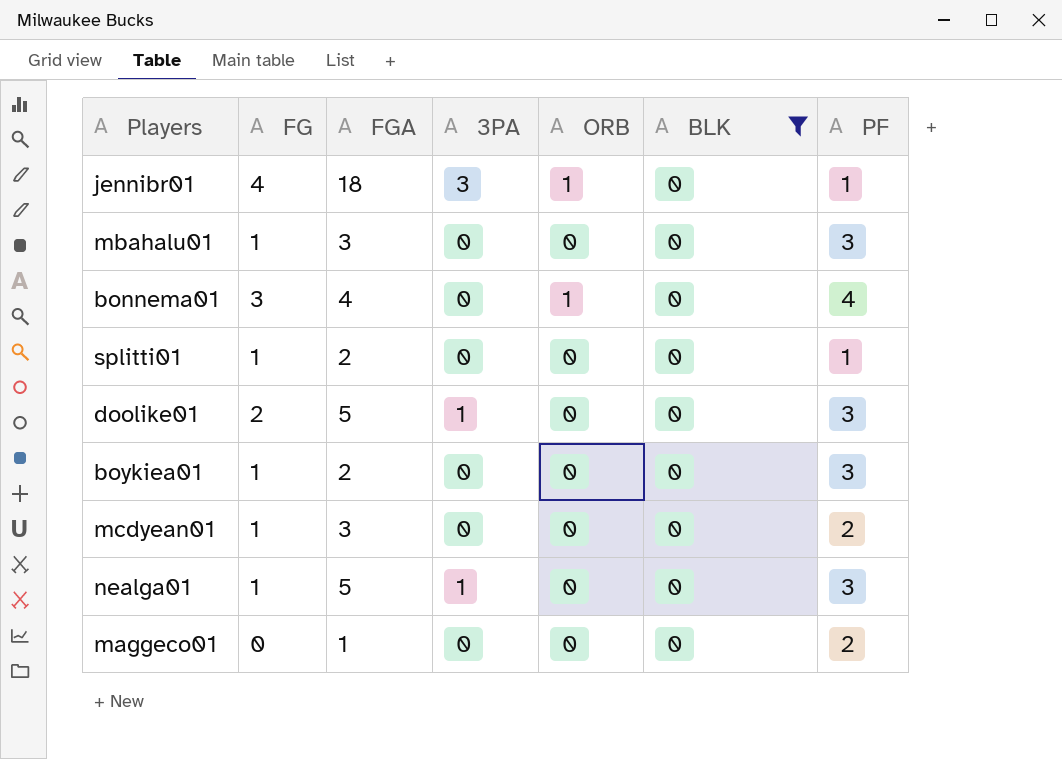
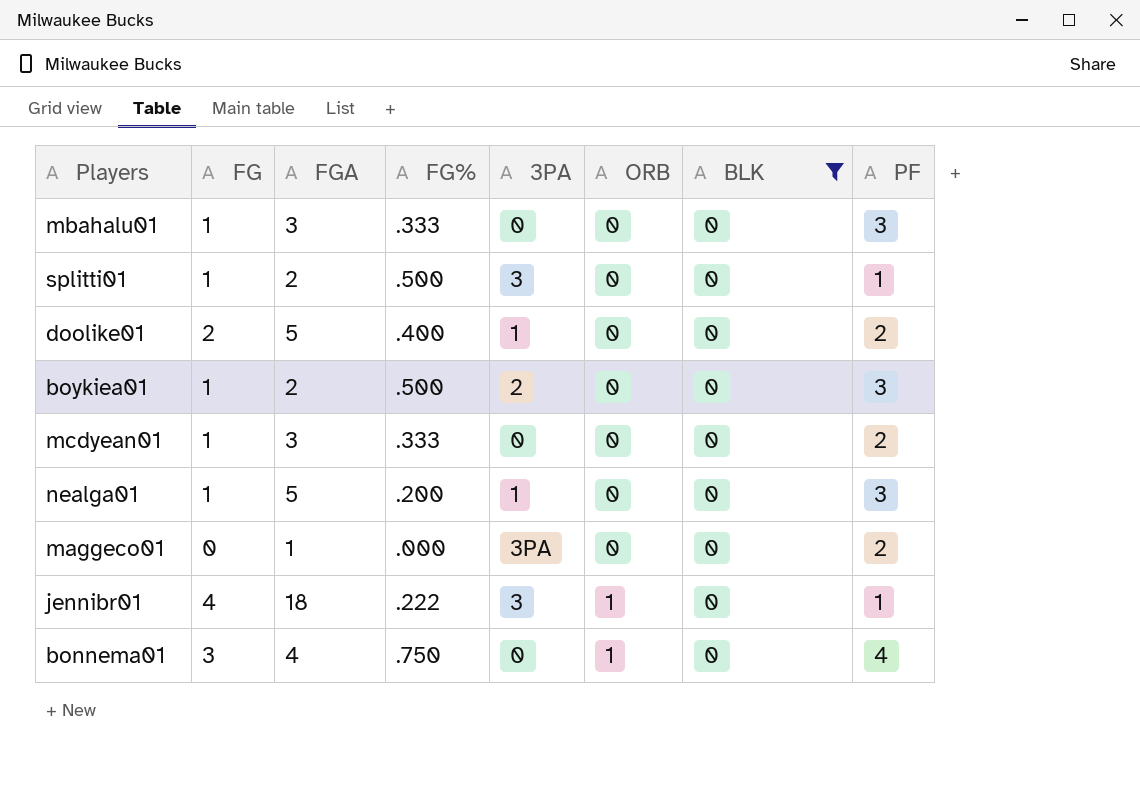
row order: none -> ORB ascending
column FG% | position: none -> 4
splitti01 | 3PA: 0 -> 3
doolike01 | PF: 3 -> 2
boykiea01 | 3PA: 0 -> 2
maggeco01 | 3PA: 0 -> 3PA

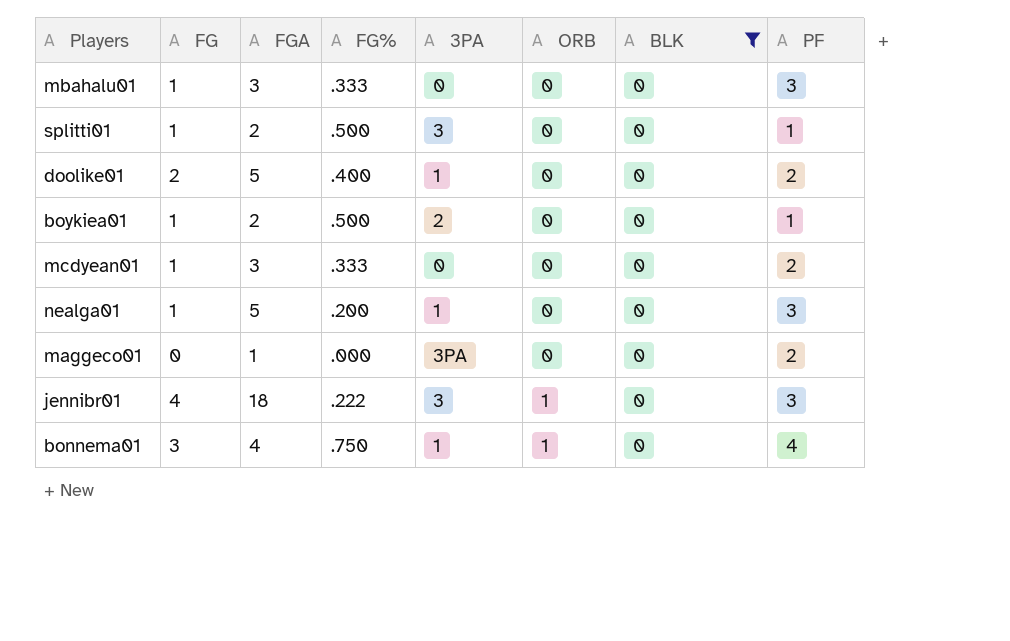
boykiea01 | PF: 3 -> 1
jennibr01 | PF: 1 -> 3
bonnema01 | 3PA: 0 -> 1

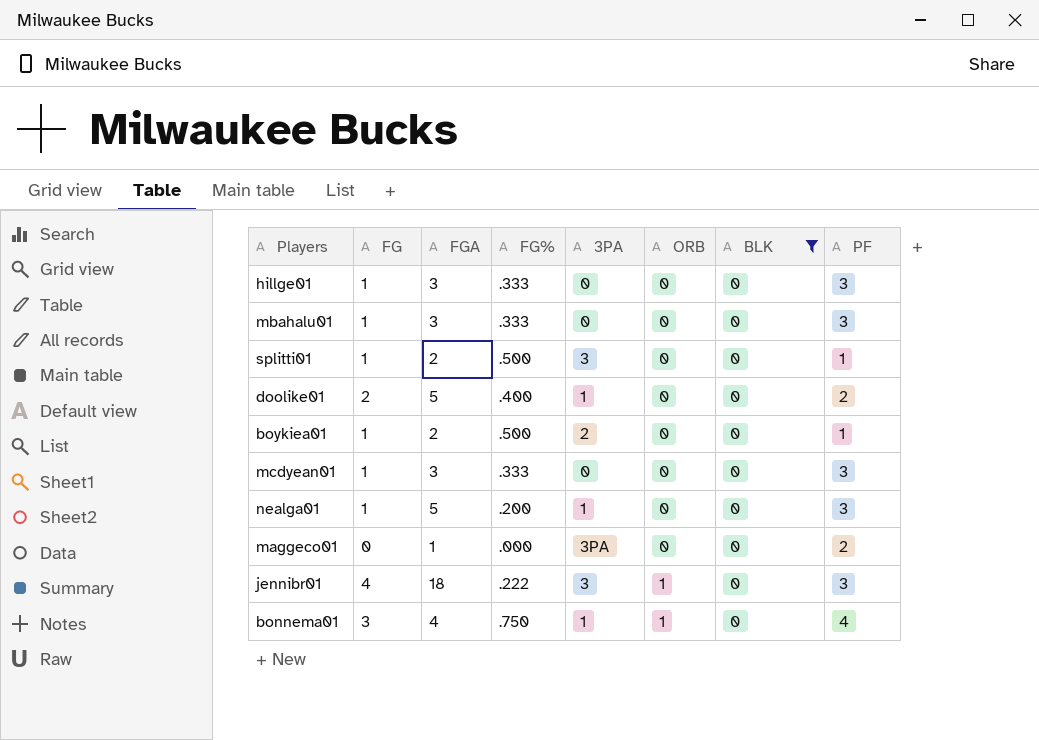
row hillge01: none -> 1 | 3 | .333 | 0 | 0 | 0 | 3
mcdyean01 | PF: 2 -> 3

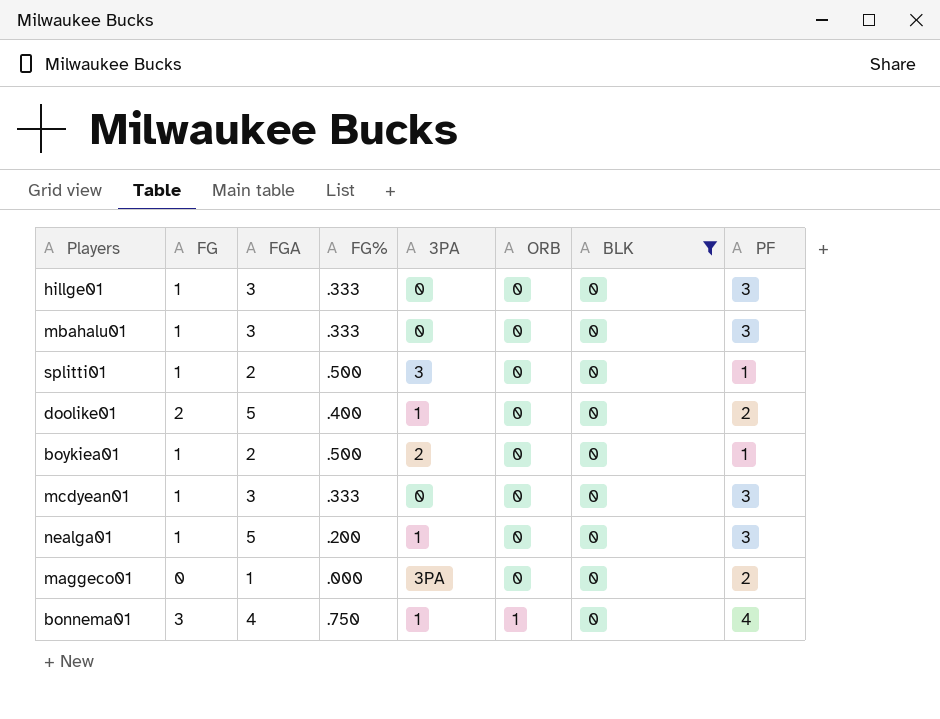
row jennibr01: 4 | 18 | .222 | 3 | 1 | 0 | 3 -> none

